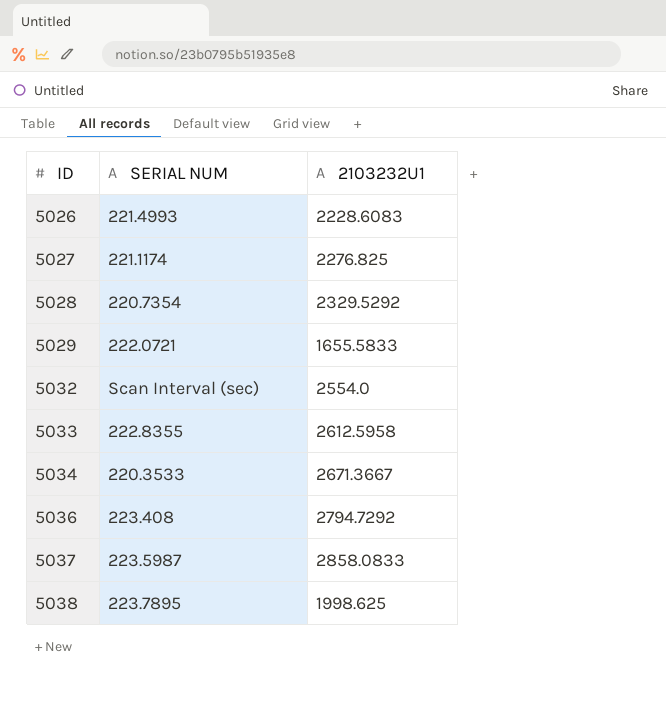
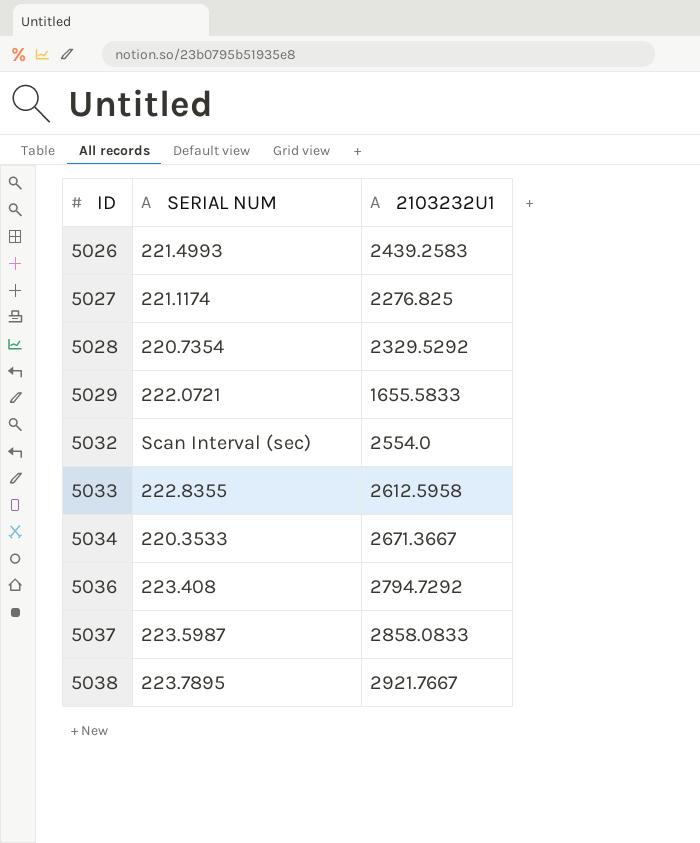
5026 | 2103232U1: 2228.6083 -> 2439.2583
5038 | 2103232U1: 1998.625 -> 2921.7667

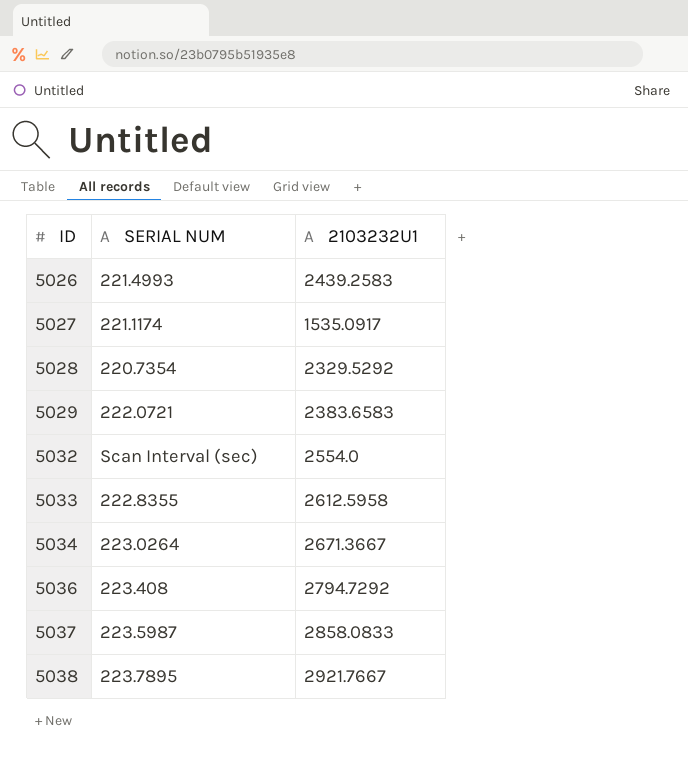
5027 | 2103232U1: 2276.825 -> 1535.0917
5029 | 2103232U1: 1655.5833 -> 2383.6583
5034 | SERIAL NUM: 220.3533 -> 223.0264

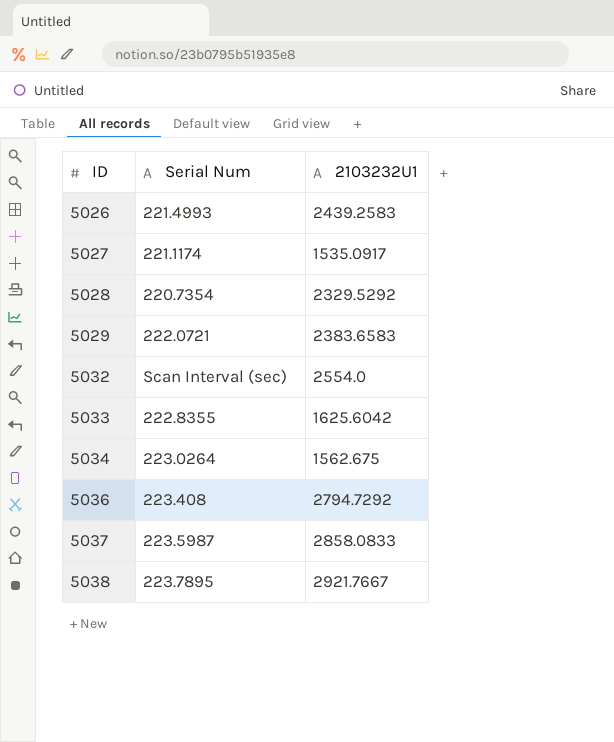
column name: SERIAL NUM -> Serial Num
5033 | 2103232U1: 2612.5958 -> 1625.6042
5034 | 2103232U1: 2671.3667 -> 1562.675

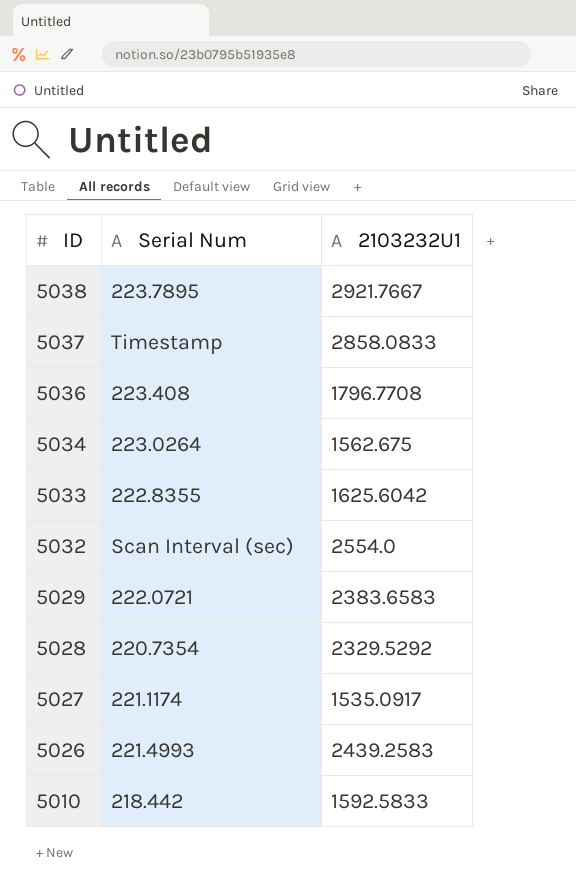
row order: ID ascending -> ID descending
5037 | Serial Num: 223.5987 -> Timestamp
5036 | 2103232U1: 2794.7292 -> 1796.7708
row 5010: none -> 218.442 | 1592.5833

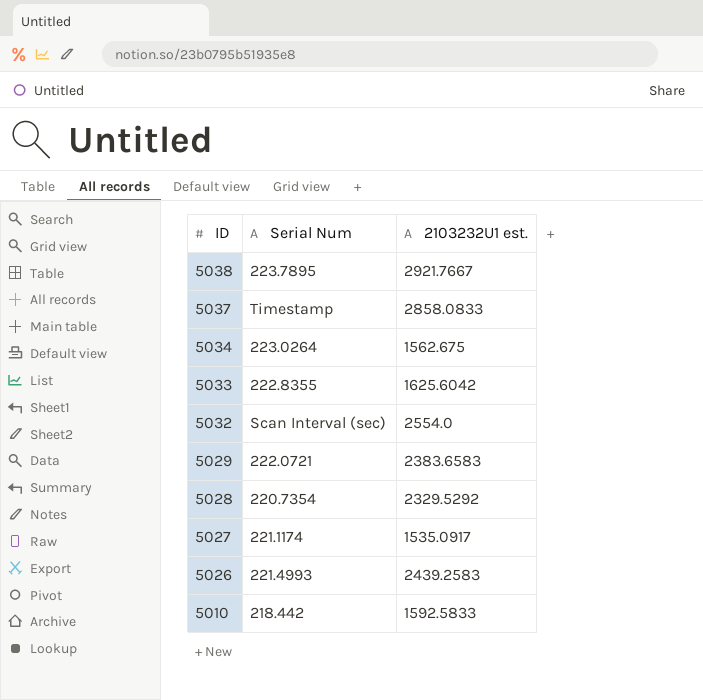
column name: 2103232U1 -> 2103232U1 est.
row 5036: 223.408 | 1796.7708 -> none

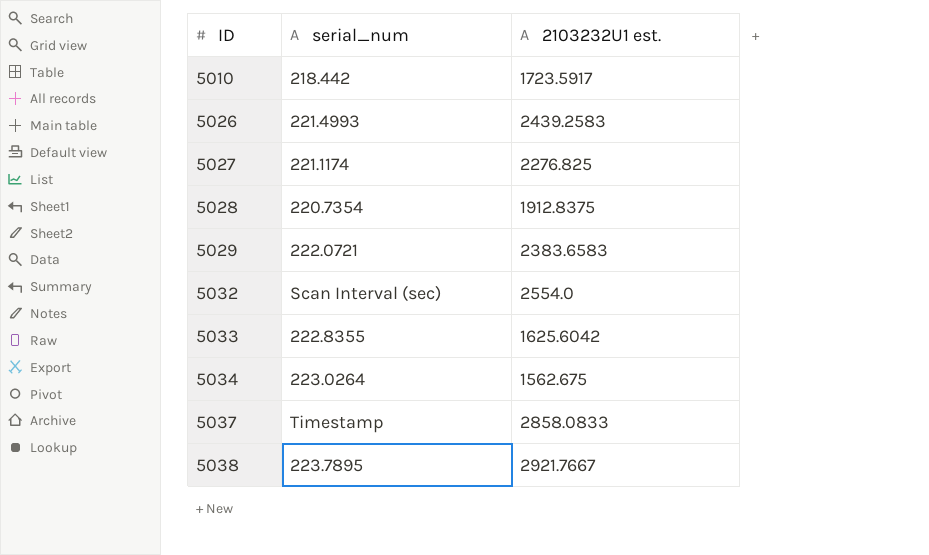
row order: ID descending -> ID ascending
column name: Serial Num -> serial_num
5010 | 2103232U1 est.: 1592.5833 -> 1723.5917
5027 | 2103232U1 est.: 1535.0917 -> 2276.825
5028 | 2103232U1 est.: 2329.5292 -> 1912.8375

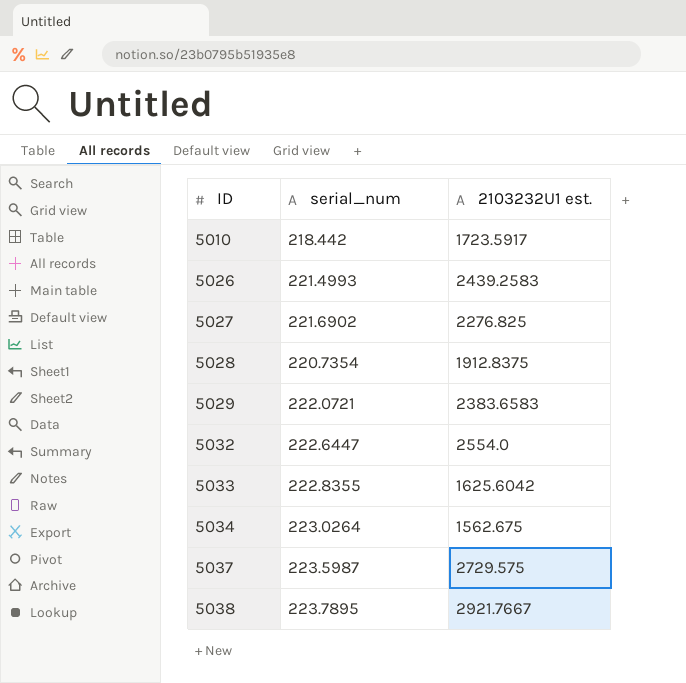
5027 | serial_num: 221.1174 -> 221.6902
5032 | serial_num: Scan Interval (sec) -> 222.6447
5037 | serial_num: Timestamp -> 223.5987
5037 | 2103232U1 est.: 2858.0833 -> 2729.575

